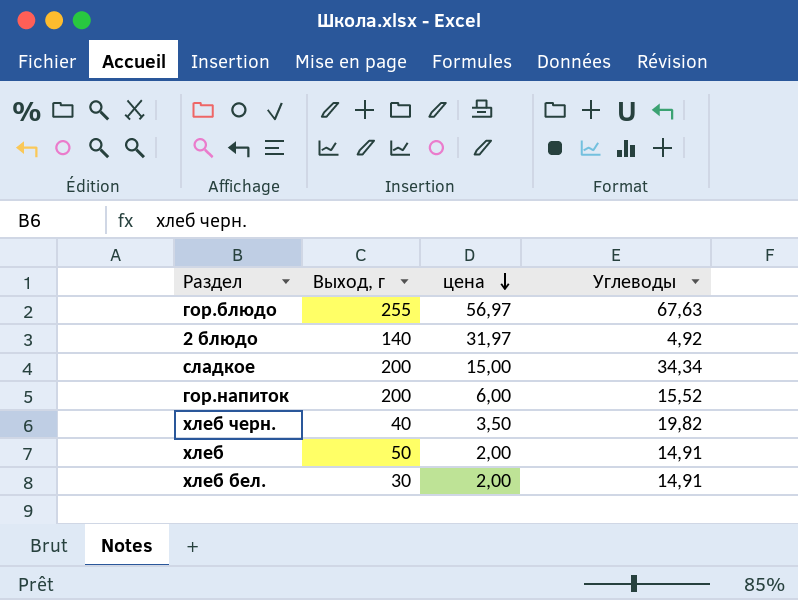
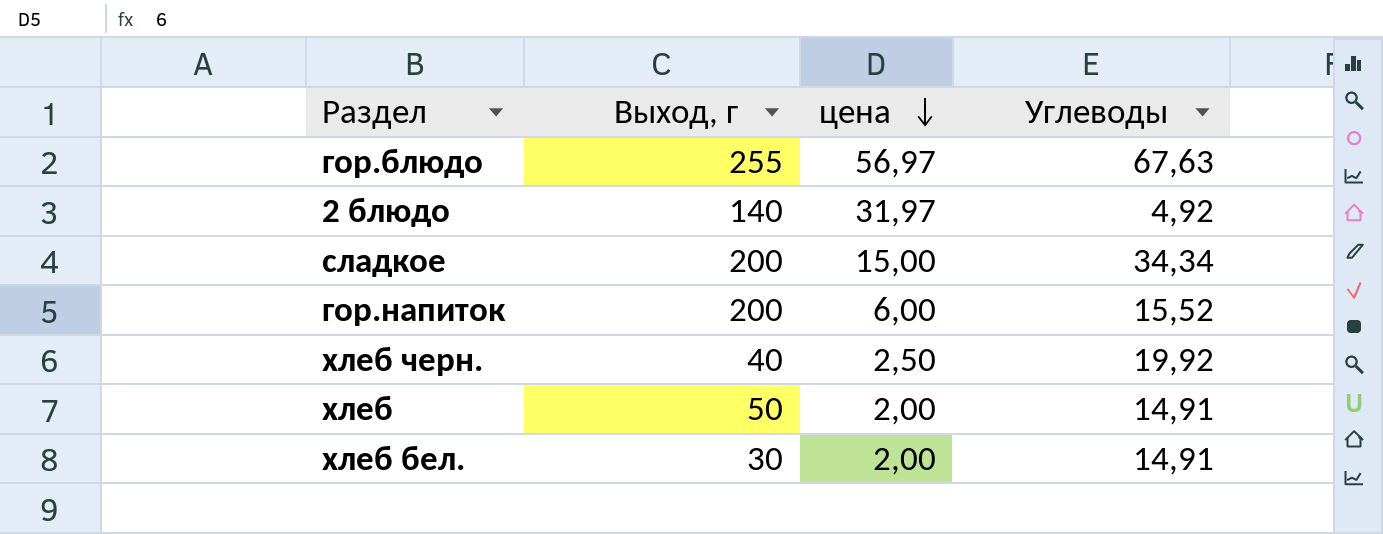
хлеб черн. | цена: 3,50 -> 2,50
хлеб черн. | Углеводы: 19,82 -> 19,92

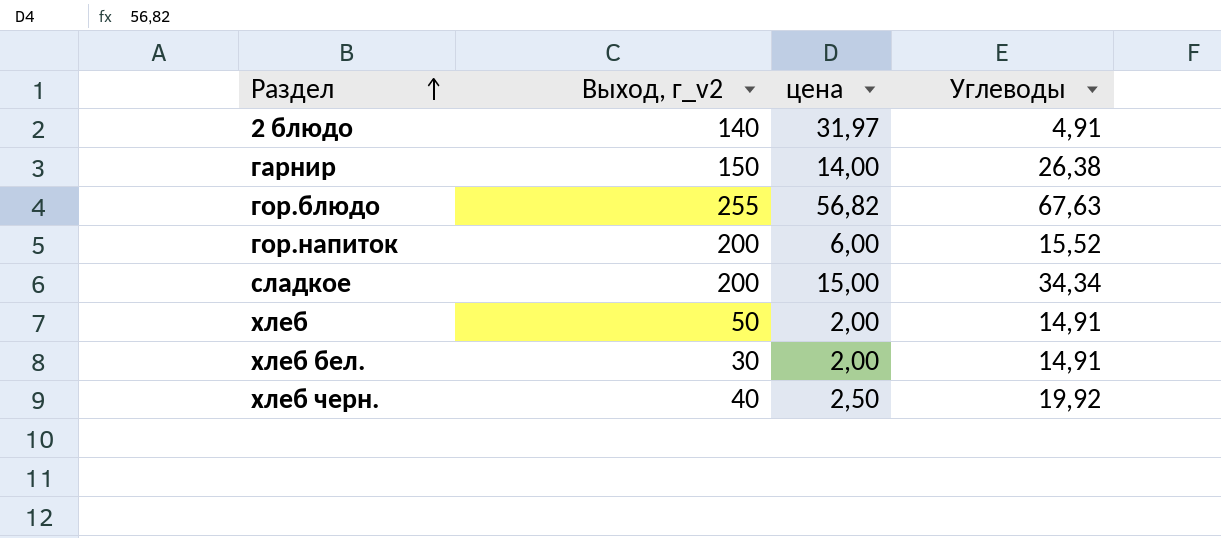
row order: цена descending -> Раздел ascending
column name: Выход, г -> Выход, г_v2
2 блюдо | Углеводы: 4,92 -> 4,91
row гарнир: none -> 150 | 14,00 | 26,38
гор.блюдо | цена: 56,97 -> 56,82

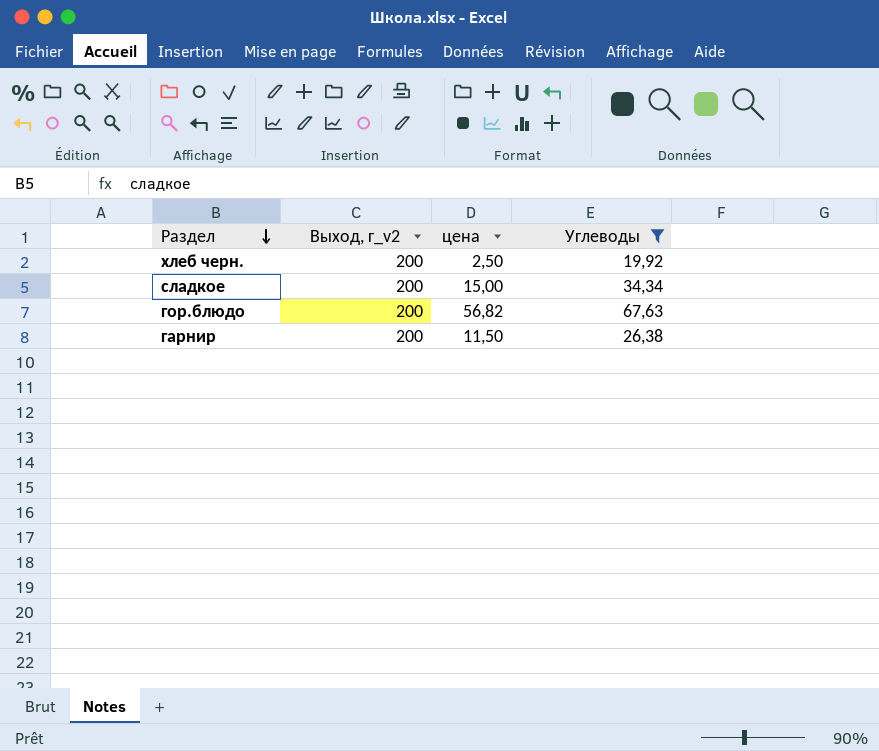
filter: none -> Углеводы >= 19,92
row order: Раздел ascending -> Раздел descending
хлеб черн. | Выход, г_v2: 40 -> 200
гор.блюдо | Выход, г_v2: 255 -> 200
гарнир | Выход, г_v2: 150 -> 200
гарнир | цена: 14,00 -> 11,50

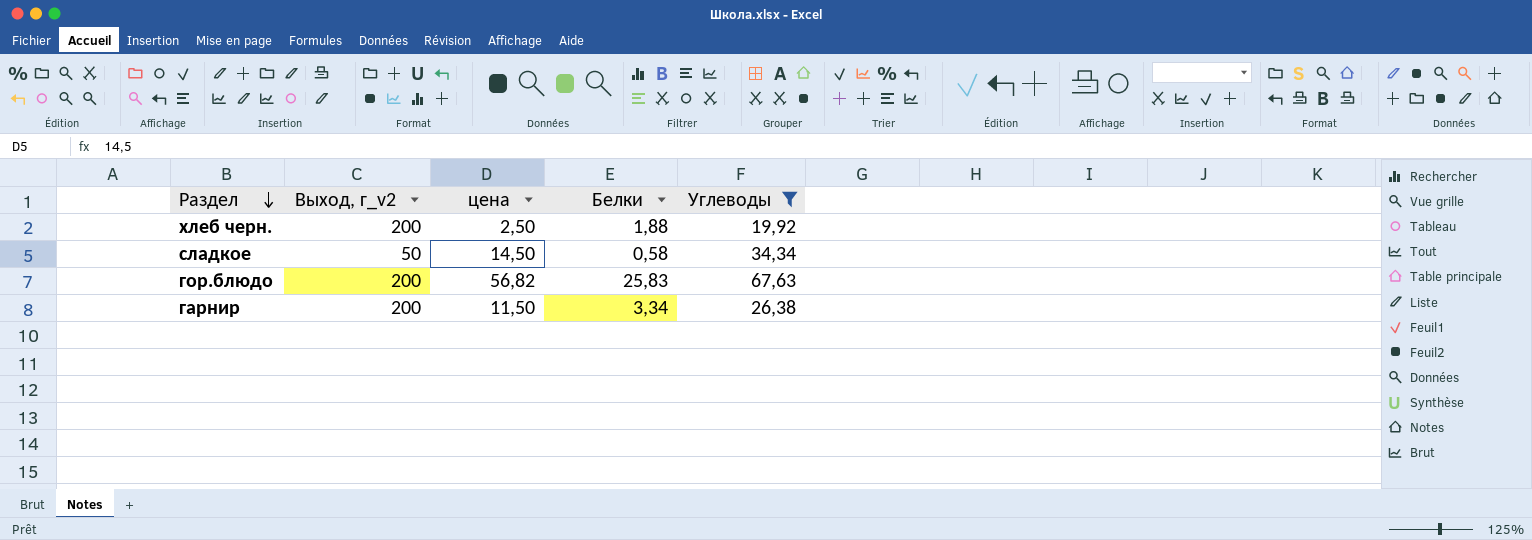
column Белки | position: none -> 4
сладкое | Выход, г_v2: 200 -> 50
сладкое | цена: 15,00 -> 14,50

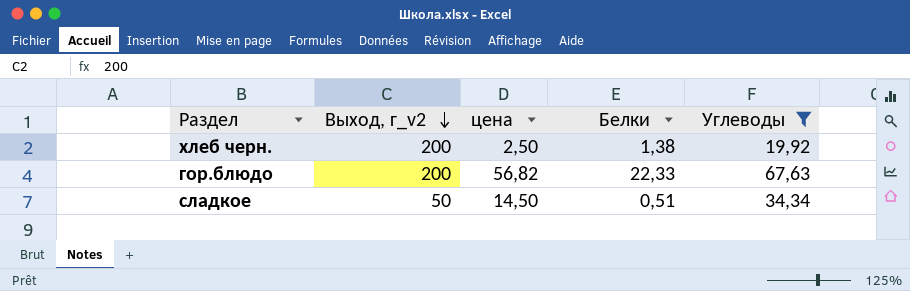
row order: Раздел descending -> Выход, г_v2 descending
row гарнир: 200 | 11,50 | 3,34 | 26,38 -> none
хлеб черн. | Белки: 1,88 -> 1,38
гор.блюдо | Белки: 25,83 -> 22,33
сладкое | Белки: 0,58 -> 0,51

